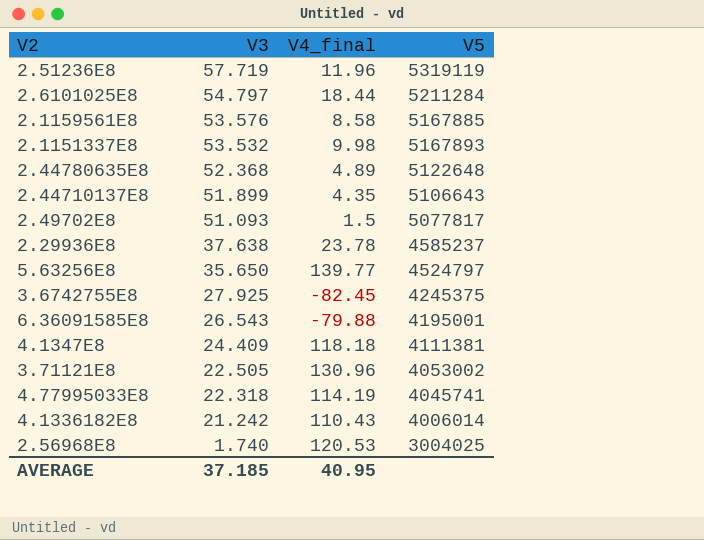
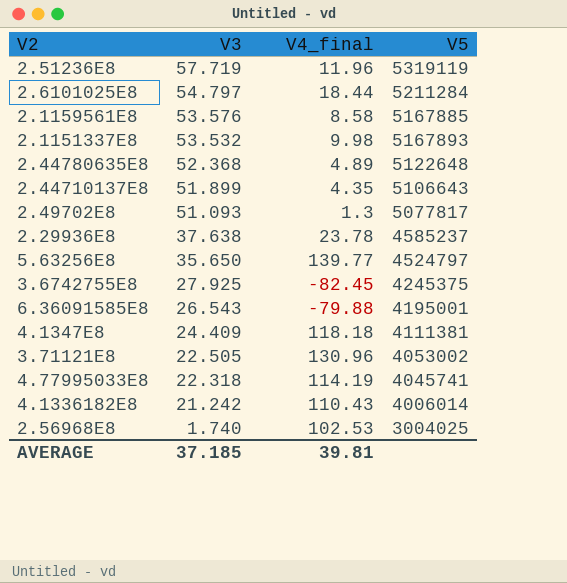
2.49702E8 | V4_final: 1.5 -> 1.3
2.56968E8 | V4_final: 120.53 -> 102.53
AVERAGE | V4_final: 40.95 -> 39.81

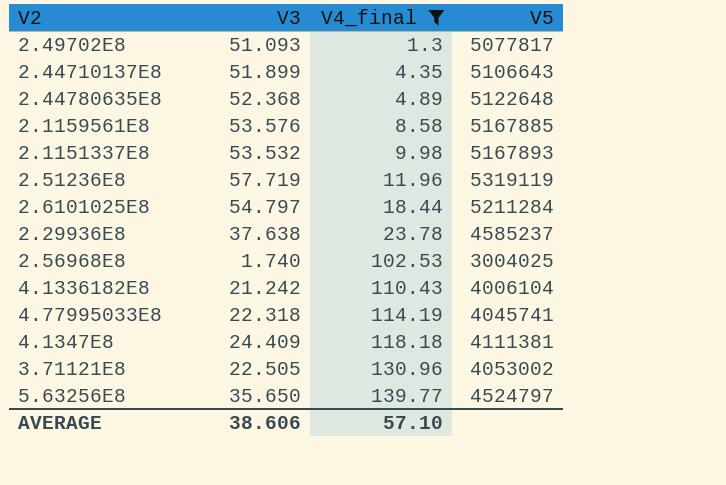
filter: none -> V4_final >= 1.3
row order: V3 descending -> V4_final ascending
4.1336182E8 | V5: 4006014 -> 4006104
AVERAGE | V3: 37.185 -> 38.606
AVERAGE | V4_final: 39.81 -> 57.10

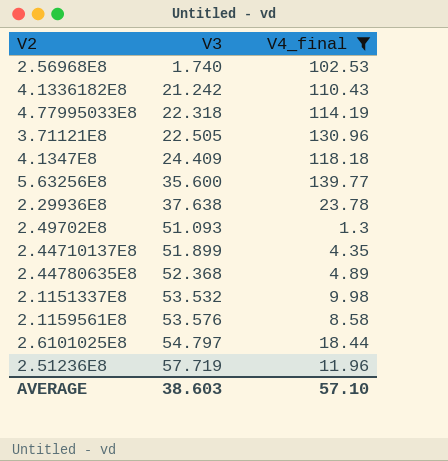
row order: V4_final ascending -> V3 ascending
column V5 | position: 4 -> none
5.63256E8 | V3: 35.650 -> 35.600
AVERAGE | V3: 38.606 -> 38.603

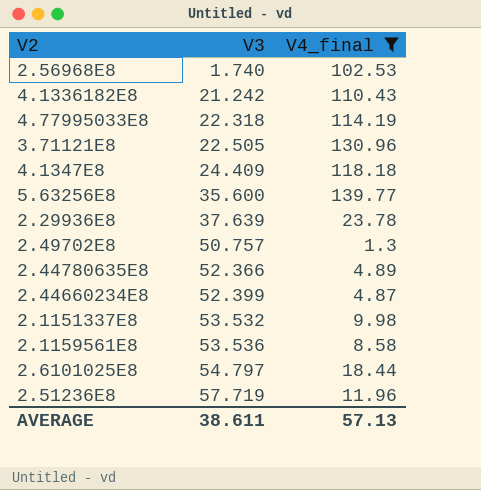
row 2.44710137E8: 51.899 | 4.35 -> none
2.29936E8 | V3: 37.638 -> 37.639
2.49702E8 | V3: 51.093 -> 50.757
2.44780635E8 | V3: 52.368 -> 52.366
row 2.44660234E8: none -> 52.399 | 4.87
2.1159561E8 | V3: 53.576 -> 53.536
AVERAGE | V3: 38.603 -> 38.611
AVERAGE | V4_final: 57.10 -> 57.13

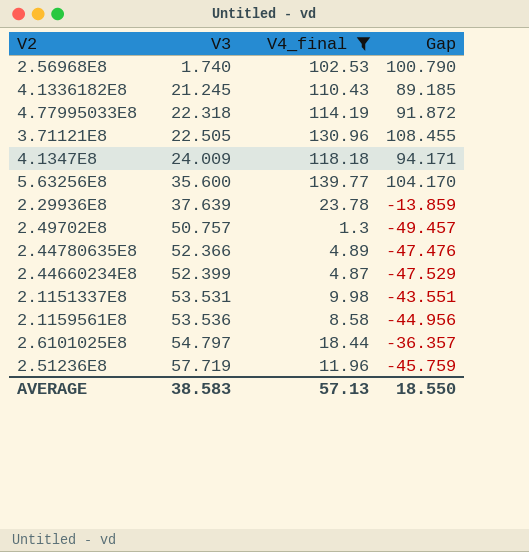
column Gap | formula: none -> [V4_final] - [V3]
4.1336182E8 | V3: 21.242 -> 21.245
4.1347E8 | V3: 24.409 -> 24.009
2.1151337E8 | V3: 53.532 -> 53.531
AVERAGE | V3: 38.611 -> 38.583

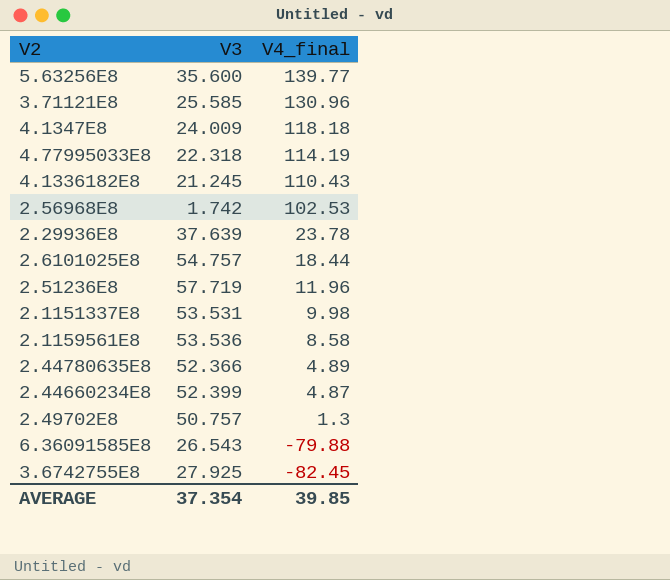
filter: V4_final >= 1.3 -> none
row order: V3 ascending -> V4_final descending
column Gap | formula: [V4_final] - [V3] -> none
3.71121E8 | V3: 22.505 -> 25.585
2.56968E8 | V3: 1.740 -> 1.742
2.6101025E8 | V3: 54.797 -> 54.757
AVERAGE | V3: 38.583 -> 37.354
AVERAGE | V4_final: 57.13 -> 39.85

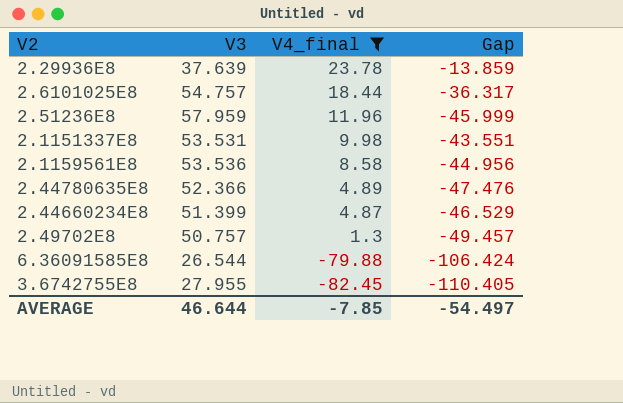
filter: none -> V4_final <= 23.78
column Gap | formula: none -> [V4_final] - [V3]
2.51236E8 | V3: 57.719 -> 57.959
2.44660234E8 | V3: 52.399 -> 51.399
6.36091585E8 | V3: 26.543 -> 26.544
3.6742755E8 | V3: 27.925 -> 27.955
AVERAGE | V3: 37.354 -> 46.644
AVERAGE | V4_final: 39.85 -> -7.85

